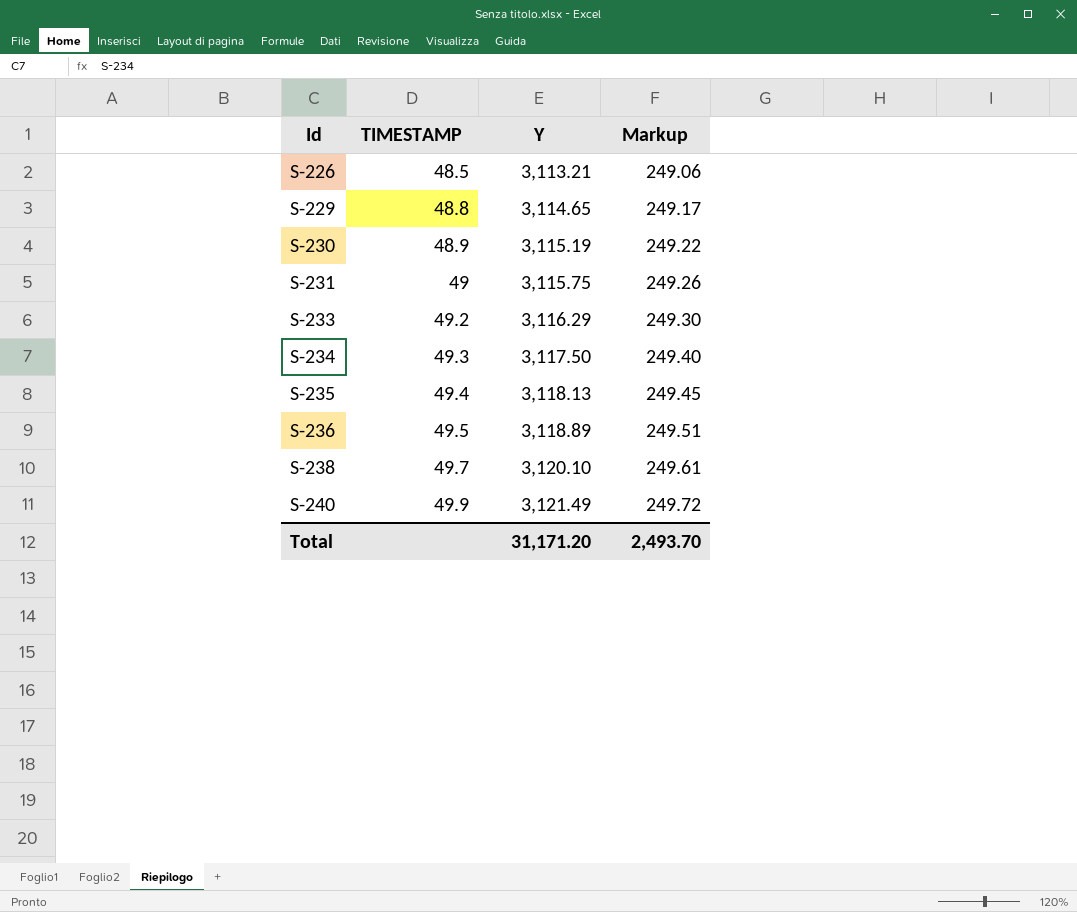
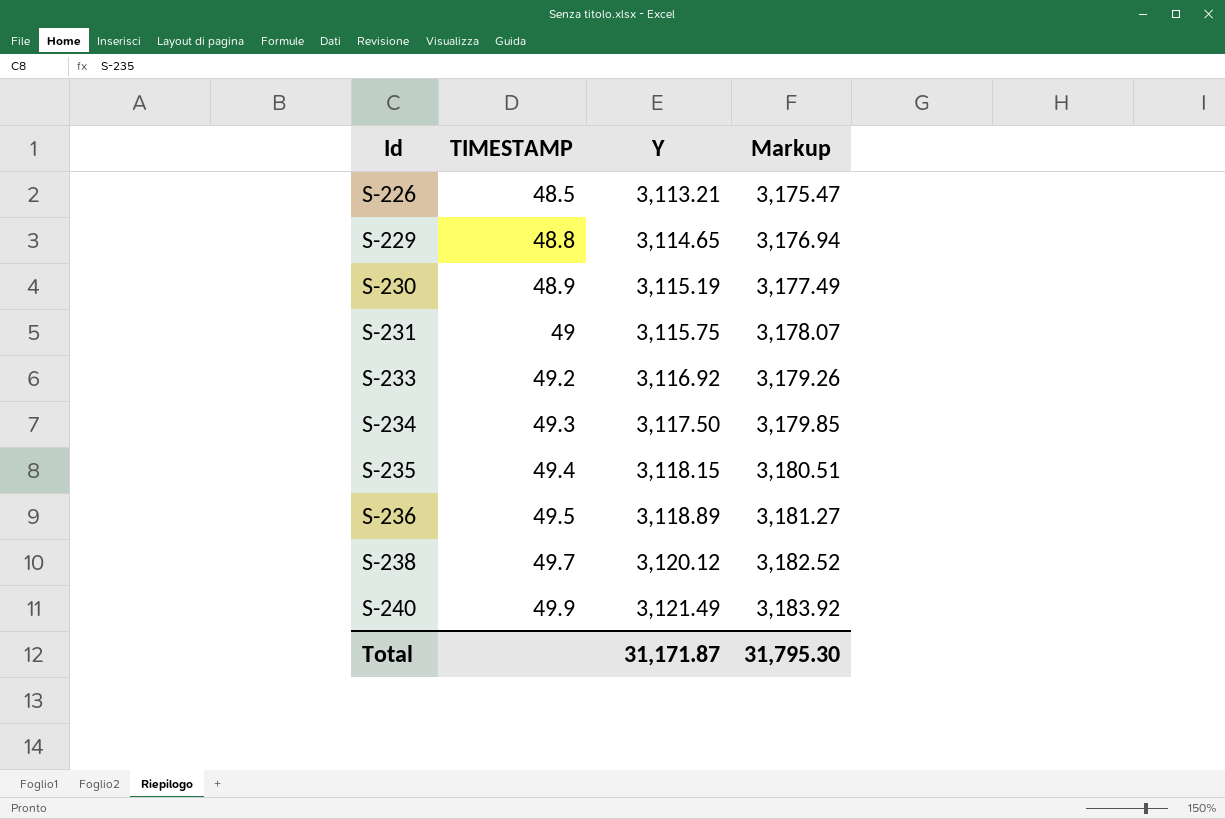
column Markup | formula: [Y] * 0.08 -> [Y] * 1.02
S-233 | Y: 3,116.29 -> 3,116.92
S-235 | Y: 3,118.13 -> 3,118.15
S-238 | Y: 3,120.10 -> 3,120.12
Total | Y: 31,171.20 -> 31,171.87
Total | Markup: 2,493.70 -> 31,795.30

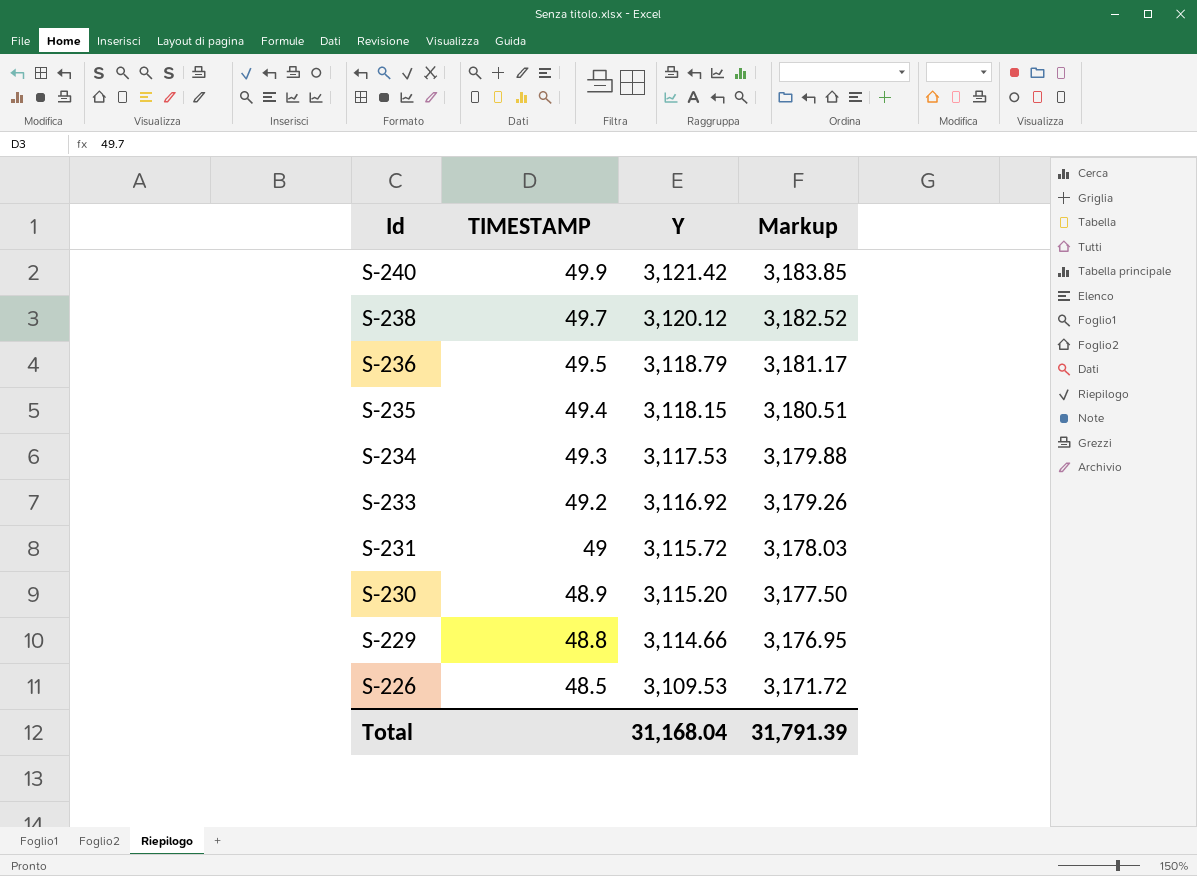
row order: Id ascending -> Id descending
S-240 | Y: 3,121.49 -> 3,121.42
S-240 | Markup: 3,183.92 -> 3,183.85
S-236 | Y: 3,118.89 -> 3,118.79
S-236 | Markup: 3,181.27 -> 3,181.17
S-234 | Y: 3,117.50 -> 3,117.53
S-234 | Markup: 3,179.85 -> 3,179.88
S-231 | Y: 3,115.75 -> 3,115.72
S-231 | Markup: 3,178.07 -> 3,178.03
S-230 | Y: 3,115.19 -> 3,115.20
S-230 | Markup: 3,177.49 -> 3,177.50
S-229 | Y: 3,114.65 -> 3,114.66
S-229 | Markup: 3,176.94 -> 3,176.95
S-226 | Y: 3,113.21 -> 3,109.53
S-226 | Markup: 3,175.47 -> 3,171.72
Total | Y: 31,171.87 -> 31,168.04
Total | Markup: 31,795.30 -> 31,791.39

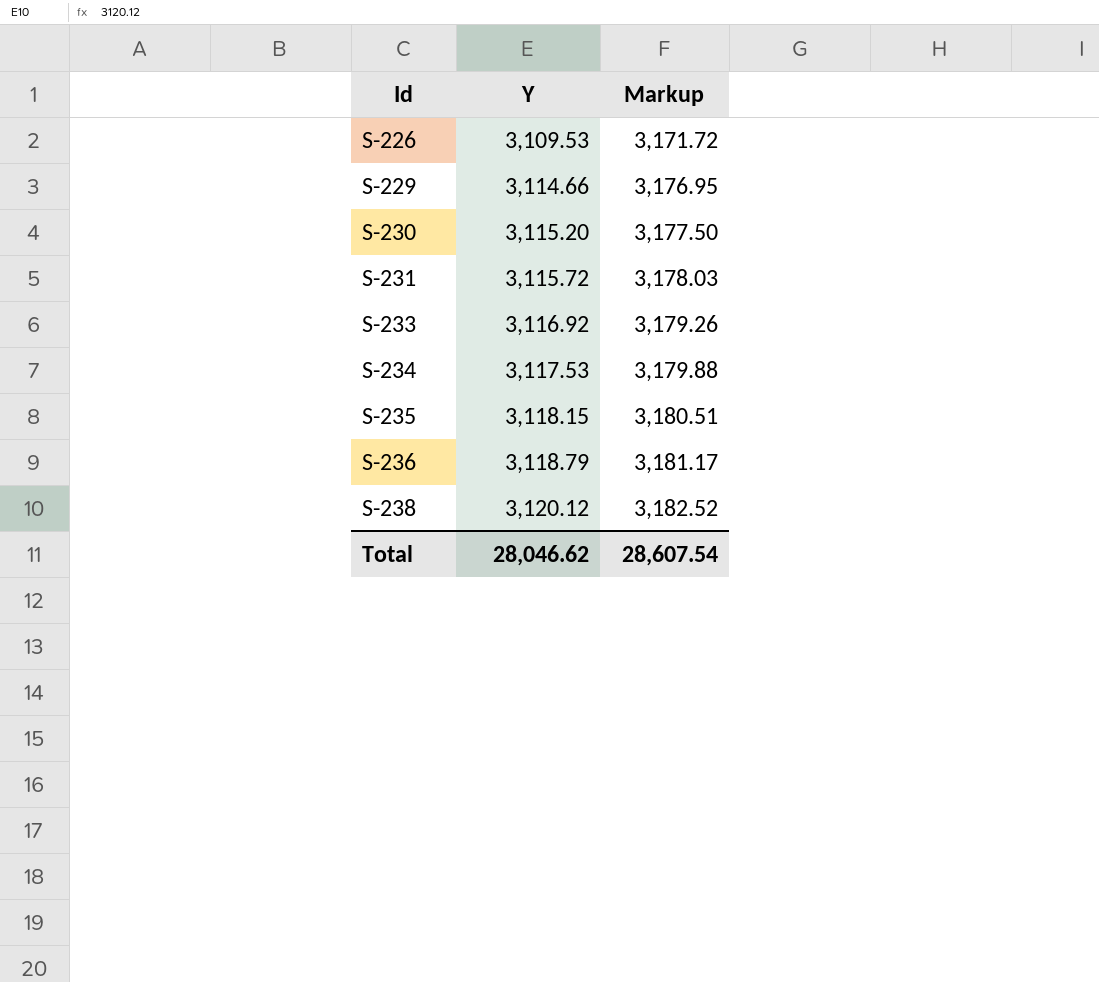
row order: Id descending -> Id ascending
column TIMESTAMP | position: 2 -> none
row S-240: 49.9 | 3,121.42 | 3,183.85 -> none
Total | Y: 31,168.04 -> 28,046.62
Total | Markup: 31,791.39 -> 28,607.54

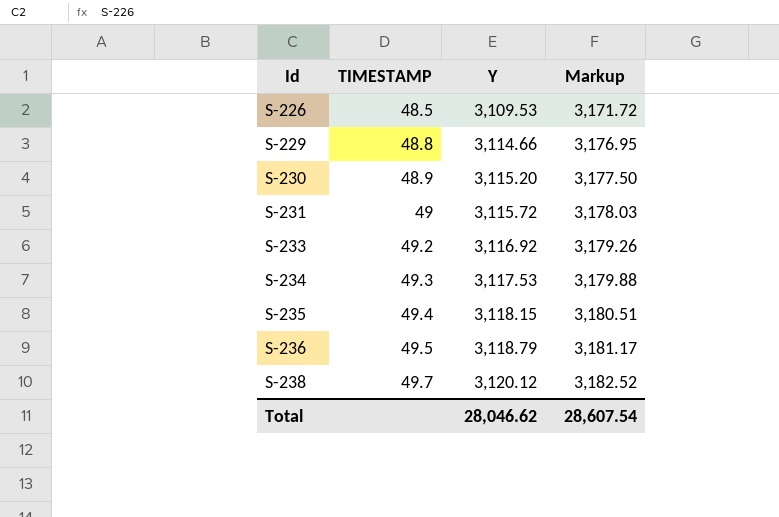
column TIMESTAMP | position: none -> 2

